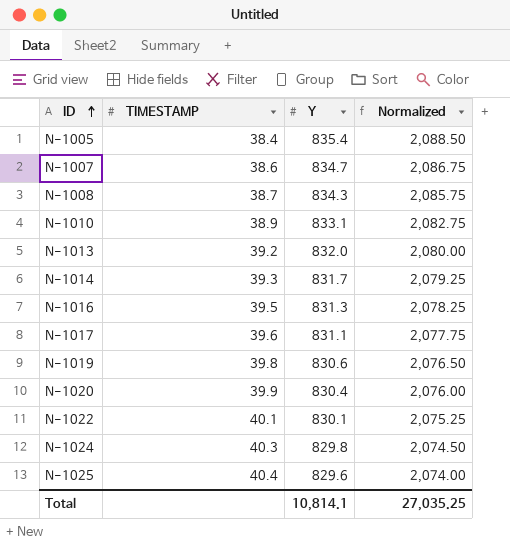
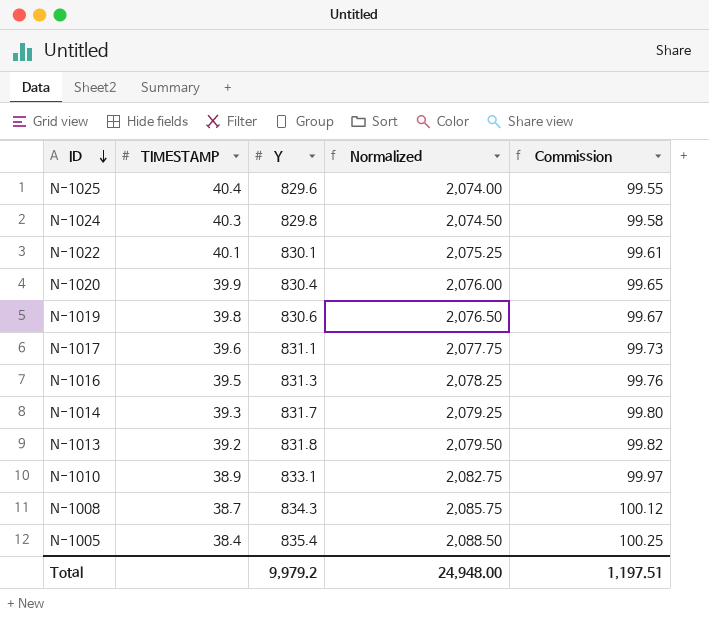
row order: ID ascending -> ID descending
column Commission | formula: none -> [Y] * 0.12
row N-1007: 38.6 | 834.7 | 2,086.75 -> none
N-1013 | Y: 832.0 -> 831.8
N-1013 | Normalized: 2,080.00 -> 2,079.50
Total | Y: 10,814.1 -> 9,979.2
Total | Normalized: 27,035.25 -> 24,948.00

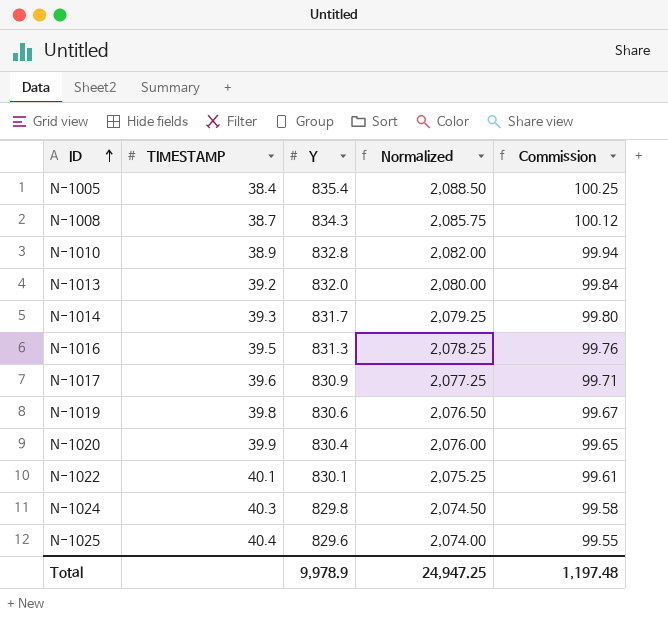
row order: ID descending -> ID ascending
N-1010 | Y: 833.1 -> 832.8
N-1010 | Normalized: 2,082.75 -> 2,082.00
N-1010 | Commission: 99.97 -> 99.94
N-1013 | Y: 831.8 -> 832.0
N-1013 | Normalized: 2,079.50 -> 2,080.00
N-1013 | Commission: 99.82 -> 99.84
N-1017 | Y: 831.1 -> 830.9
N-1017 | Normalized: 2,077.75 -> 2,077.25
N-1017 | Commission: 99.73 -> 99.71
Total | Y: 9,979.2 -> 9,978.9
Total | Normalized: 24,948.00 -> 24,947.25
Total | Commission: 1,197.51 -> 1,197.48

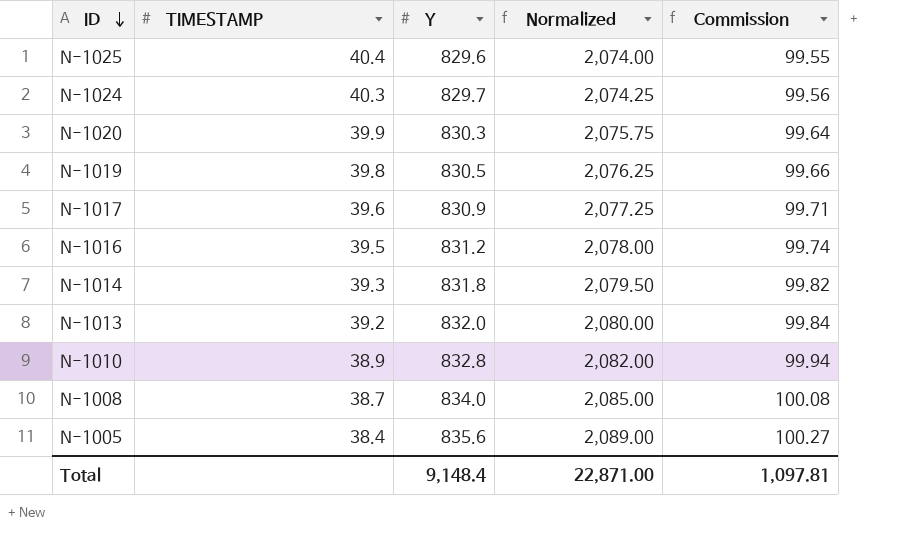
row order: ID ascending -> ID descending
row N-1022: 40.1 | 830.1 | 2,075.25 | 99.61 -> none
N-1024 | Y: 829.8 -> 829.7
N-1024 | Normalized: 2,074.50 -> 2,074.25
N-1024 | Commission: 99.58 -> 99.56
N-1020 | Y: 830.4 -> 830.3
N-1020 | Normalized: 2,076.00 -> 2,075.75
N-1020 | Commission: 99.65 -> 99.64
N-1019 | Y: 830.6 -> 830.5
N-1019 | Normalized: 2,076.50 -> 2,076.25
N-1019 | Commission: 99.67 -> 99.66
N-1016 | Y: 831.3 -> 831.2
N-1016 | Normalized: 2,078.25 -> 2,078.00
N-1016 | Commission: 99.76 -> 99.74
N-1014 | Y: 831.7 -> 831.8
N-1014 | Normalized: 2,079.25 -> 2,079.50
N-1014 | Commission: 99.80 -> 99.82
N-1008 | Y: 834.3 -> 834.0
N-1008 | Normalized: 2,085.75 -> 2,085.00
N-1008 | Commission: 100.12 -> 100.08
N-1005 | Y: 835.4 -> 835.6
N-1005 | Normalized: 2,088.50 -> 2,089.00
N-1005 | Commission: 100.25 -> 100.27
Total | Y: 9,978.9 -> 9,148.4
Total | Normalized: 24,947.25 -> 22,871.00
Total | Commission: 1,197.48 -> 1,097.81

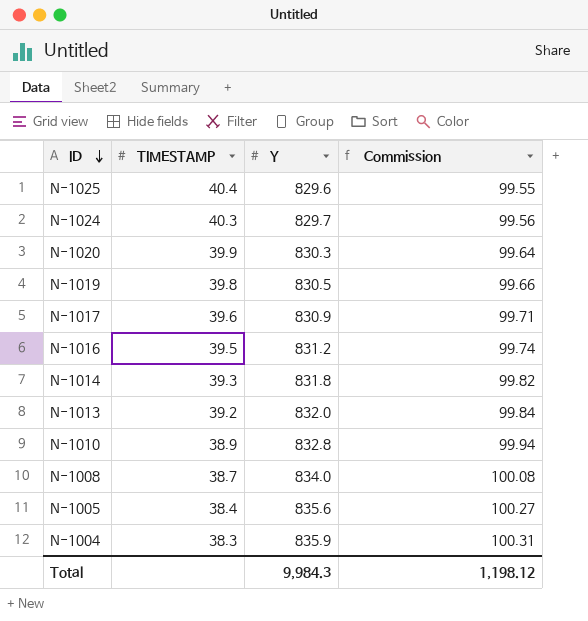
column Normalized | formula: [Y] * 2.5 -> none
row N-1004: none -> 38.3 | 835.9 | 100.31
Total | Y: 9,148.4 -> 9,984.3
Total | Commission: 1,097.81 -> 1,198.12

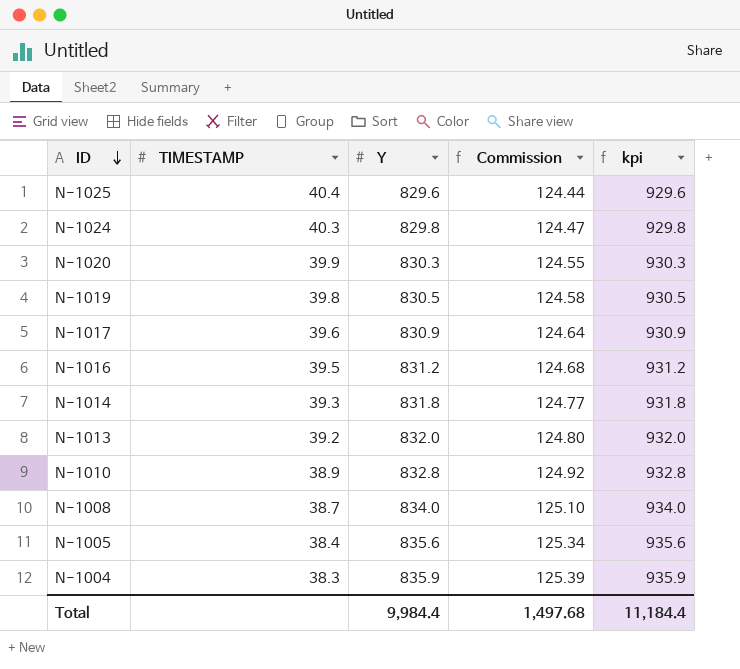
column Commission | formula: [Y] * 0.12 -> [Y] * 0.15
column kpi | formula: none -> [Y] + 100
N-1024 | Y: 829.7 -> 829.8
Total | Y: 9,984.3 -> 9,984.4
Total | Commission: 1,198.12 -> 1,497.68

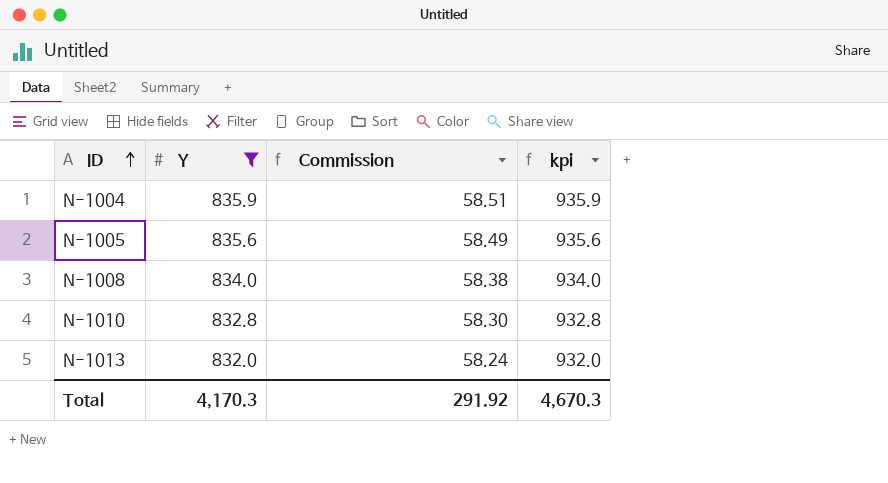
filter: none -> Y >= 832.0
row order: ID descending -> ID ascending
column TIMESTAMP | position: 2 -> none
column Commission | formula: [Y] * 0.15 -> [Y] * 0.07
Total | Y: 9,984.4 -> 4,170.3
Total | Commission: 1,497.68 -> 291.92
Total | kpi: 11,184.4 -> 4,670.3

